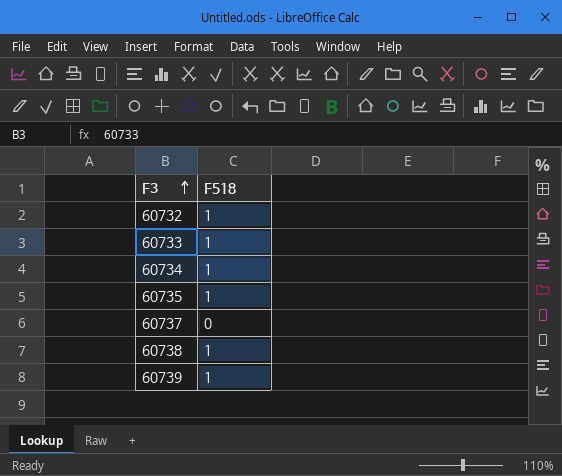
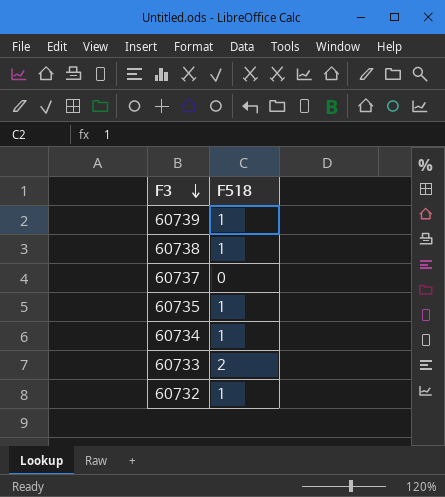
row order: F3 ascending -> F3 descending
60733 | F518: 1 -> 2

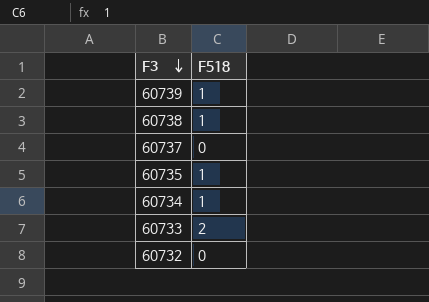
60732 | F518: 1 -> 0

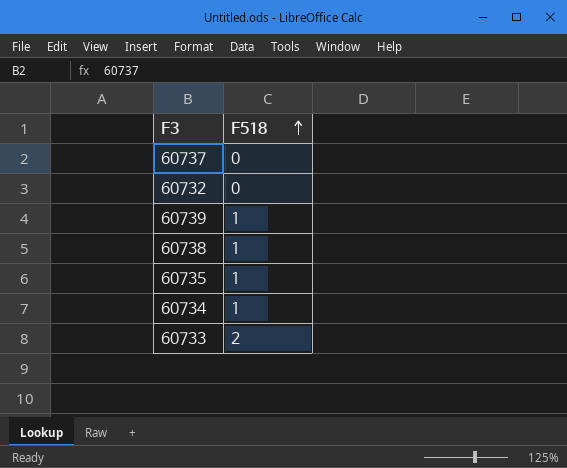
row order: F3 descending -> F518 ascending

